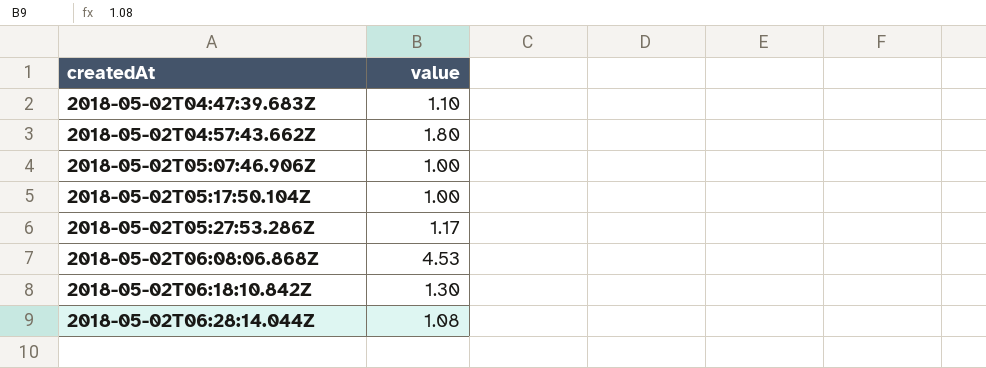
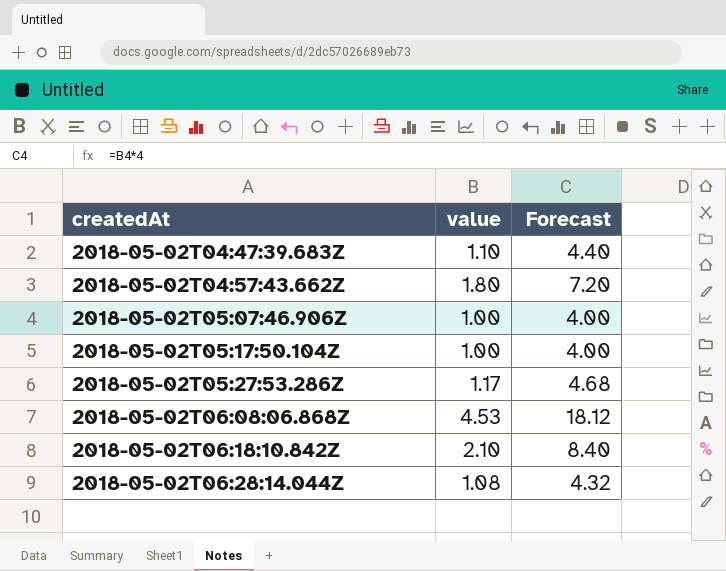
column Forecast | formula: none -> [value] * 4
2018-05-02T06:18:10.842Z | value: 1.30 -> 2.10

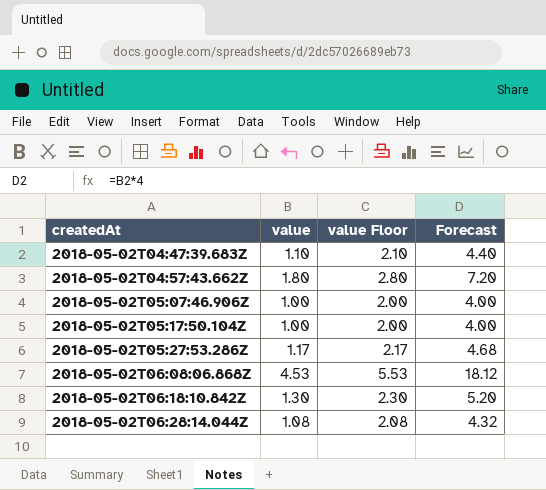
column value Floor | formula: none -> [value] + 1
2018-05-02T06:18:10.842Z | value: 2.10 -> 1.30
2018-05-02T06:18:10.842Z | Forecast: 8.40 -> 5.20

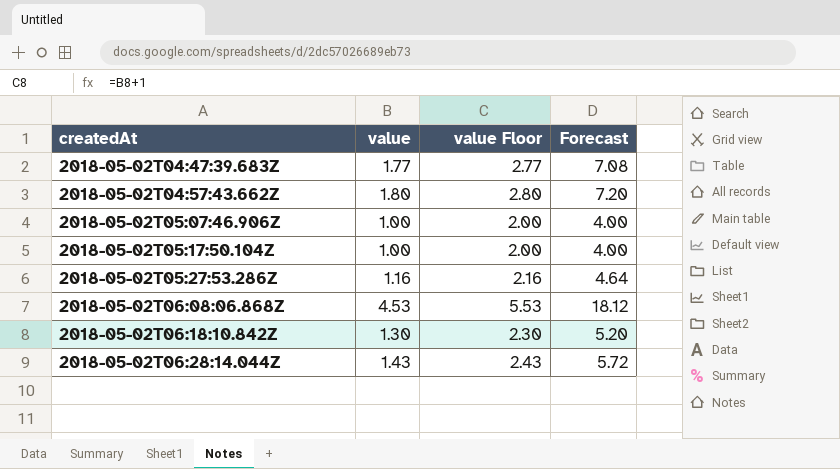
2018-05-02T04:47:39.683Z | value: 1.10 -> 1.77
2018-05-02T04:47:39.683Z | value Floor: 2.10 -> 2.77
2018-05-02T04:47:39.683Z | Forecast: 4.40 -> 7.08
2018-05-02T05:27:53.286Z | value: 1.17 -> 1.16
2018-05-02T05:27:53.286Z | value Floor: 2.17 -> 2.16
2018-05-02T05:27:53.286Z | Forecast: 4.68 -> 4.64
2018-05-02T06:28:14.044Z | value: 1.08 -> 1.43
2018-05-02T06:28:14.044Z | value Floor: 2.08 -> 2.43
2018-05-02T06:28:14.044Z | Forecast: 4.32 -> 5.72

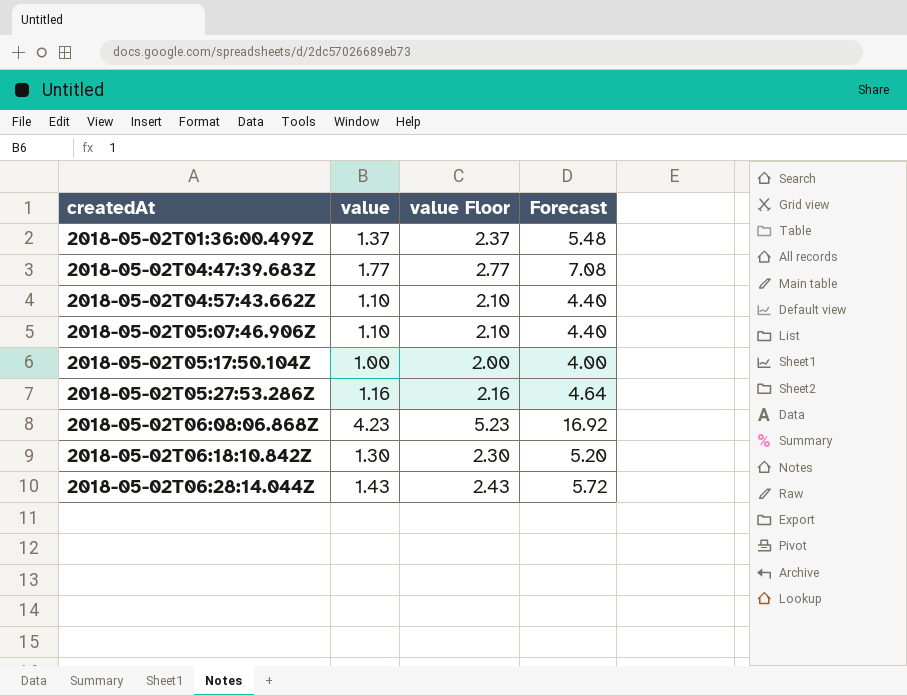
row 2018-05-02T01:36:00.499Z: none -> 1.37 | 2.37 | 5.48
2018-05-02T04:57:43.662Z | value: 1.80 -> 1.10
2018-05-02T04:57:43.662Z | value Floor: 2.80 -> 2.10
2018-05-02T04:57:43.662Z | Forecast: 7.20 -> 4.40
2018-05-02T05:07:46.906Z | value: 1.00 -> 1.10
2018-05-02T05:07:46.906Z | value Floor: 2.00 -> 2.10
2018-05-02T05:07:46.906Z | Forecast: 4.00 -> 4.40
2018-05-02T06:08:06.868Z | value: 4.53 -> 4.23
2018-05-02T06:08:06.868Z | value Floor: 5.53 -> 5.23
2018-05-02T06:08:06.868Z | Forecast: 18.12 -> 16.92

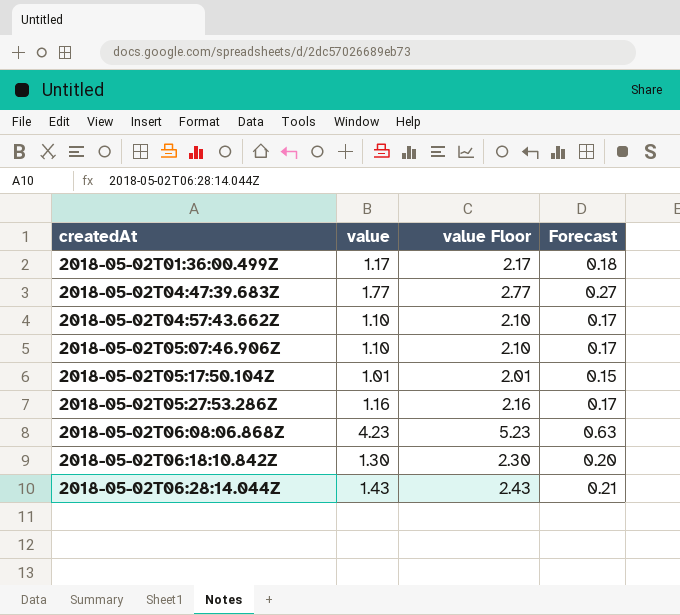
column Forecast | formula: [value] * 4 -> [value] * 0.15
2018-05-02T01:36:00.499Z | value: 1.37 -> 1.17
2018-05-02T01:36:00.499Z | value Floor: 2.37 -> 2.17
2018-05-02T05:17:50.104Z | value: 1.00 -> 1.01
2018-05-02T05:17:50.104Z | value Floor: 2.00 -> 2.01

